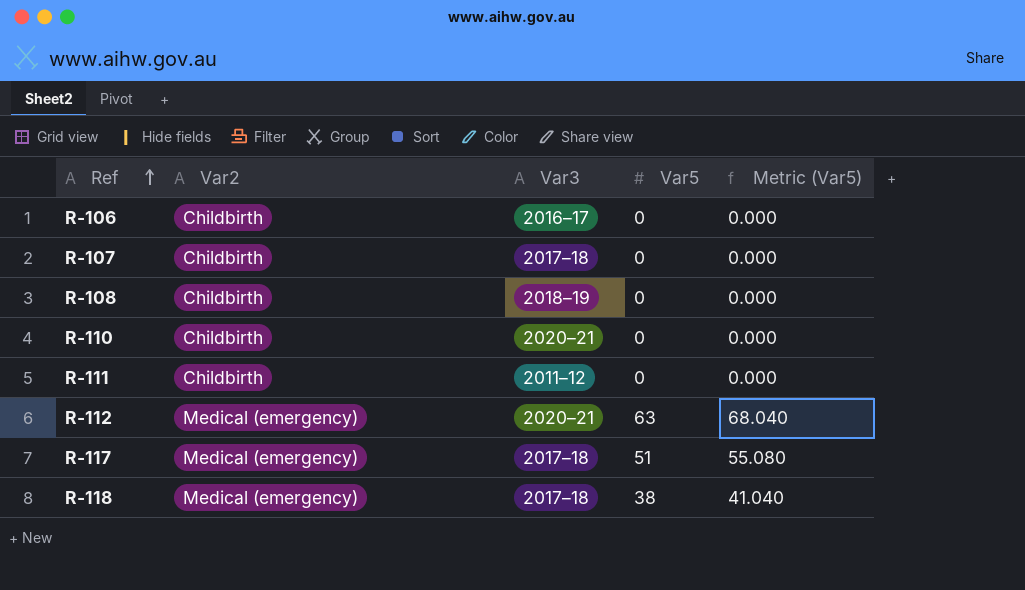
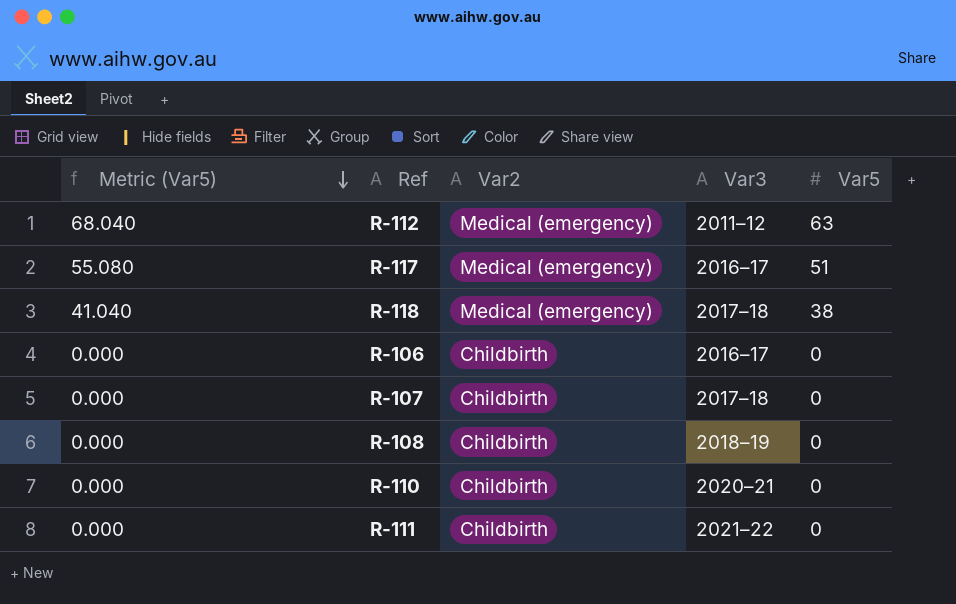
row order: Ref ascending -> Metric (Var5) descending
column Metric (Var5) | position: 5 -> 1
R-112 | Var3: 2020–21 -> 2011–12
R-117 | Var3: 2017–18 -> 2016–17
R-111 | Var3: 2011–12 -> 2021–22

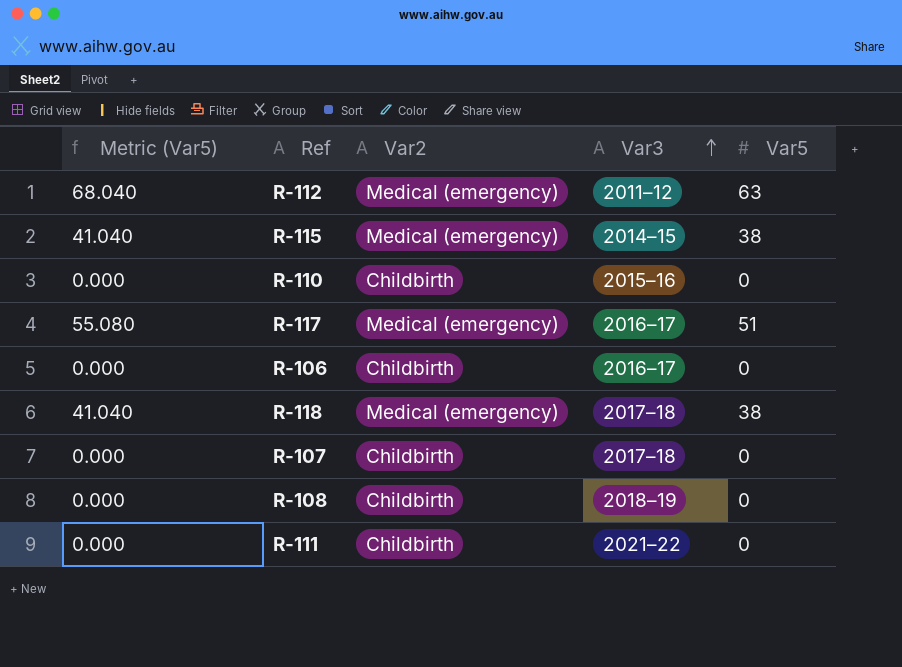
row order: Metric (Var5) descending -> Var3 ascending
row R-115: none -> 41.040 | Medical (emergency) | 2014–15 | 38
R-110 | Var3: 2020–21 -> 2015–16

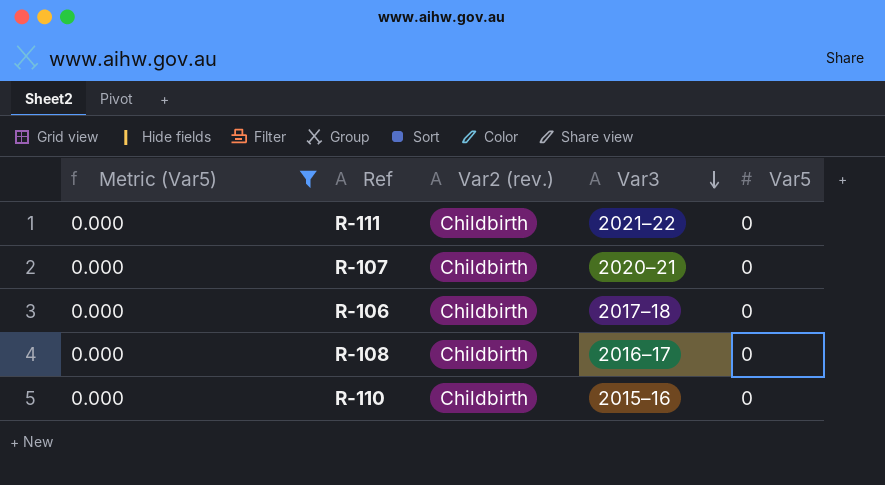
filter: none -> Metric (Var5) = 0.000
row order: Var3 ascending -> Var3 descending
column name: Var2 -> Var2 (rev.)
R-107 | Var3: 2017–18 -> 2020–21
R-106 | Var3: 2016–17 -> 2017–18
R-108 | Var3: 2018–19 -> 2016–17

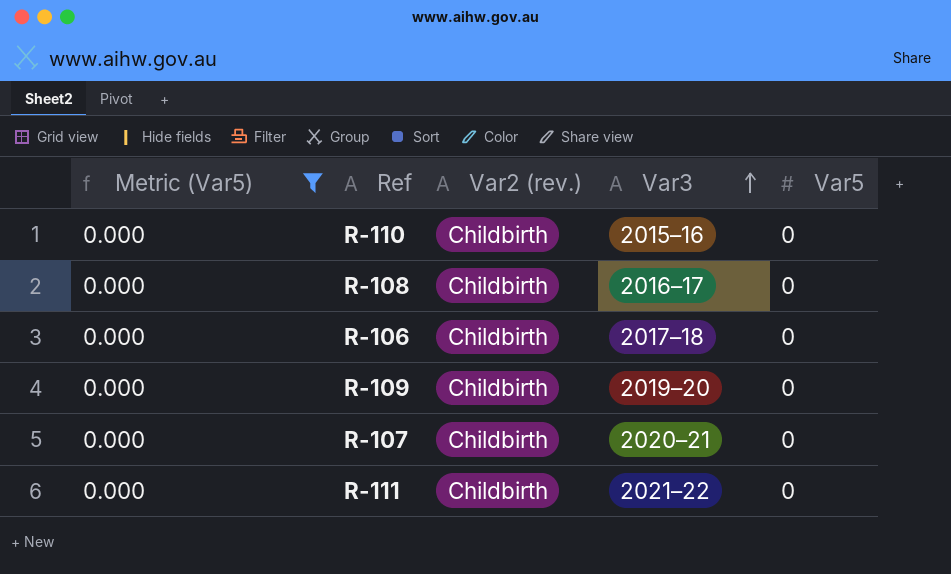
row order: Var3 descending -> Var3 ascending
row R-109: none -> 0.000 | Childbirth | 2019–20 | 0

